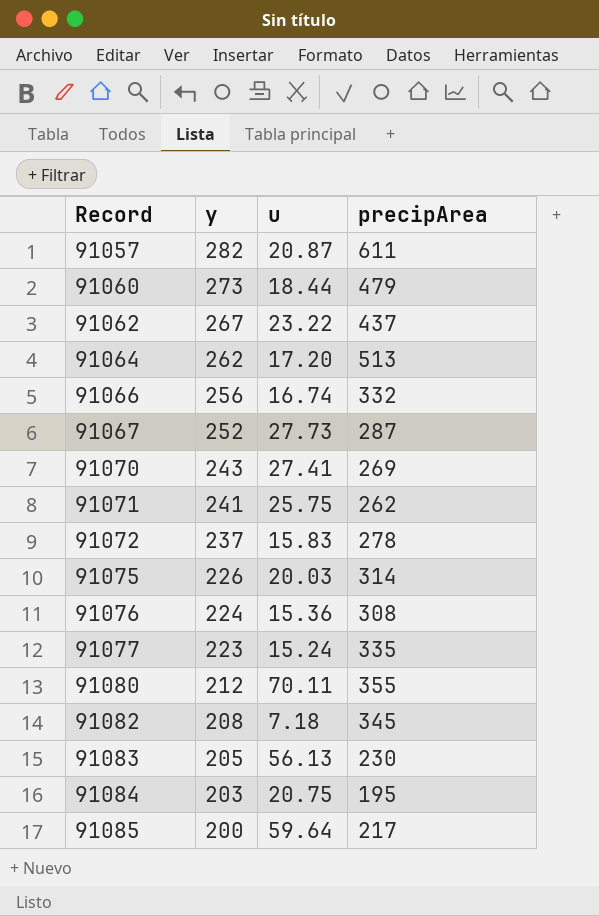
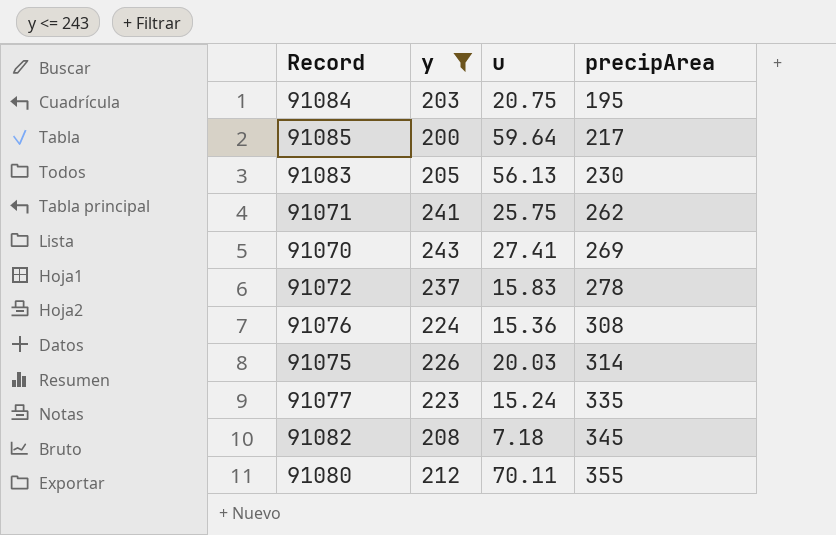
filter: none -> y <= 243
row order: Record ascending -> precipArea ascending

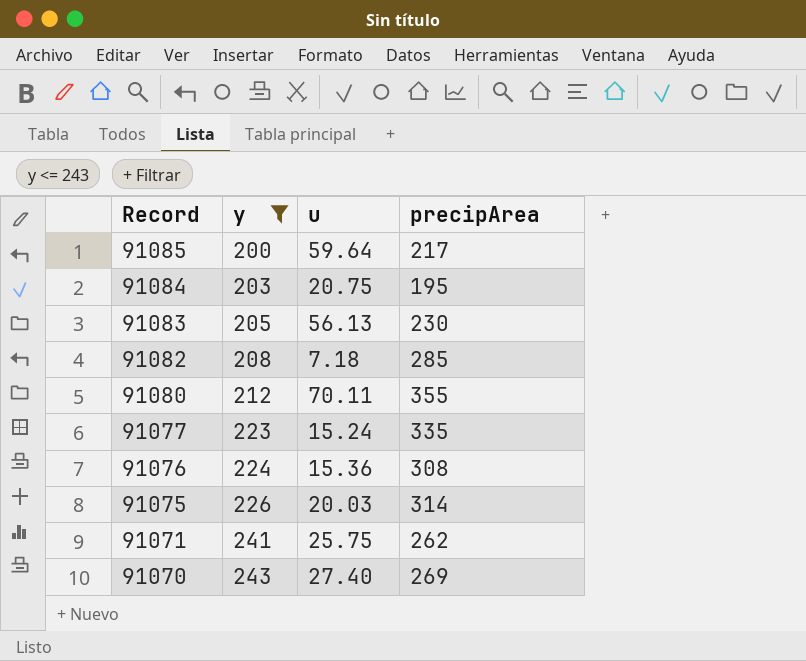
row order: precipArea ascending -> Record descending
row 91072: 237 | 15.83 | 278 -> none
91082 | precipArea: 345 -> 285
91070 | u: 27.41 -> 27.40

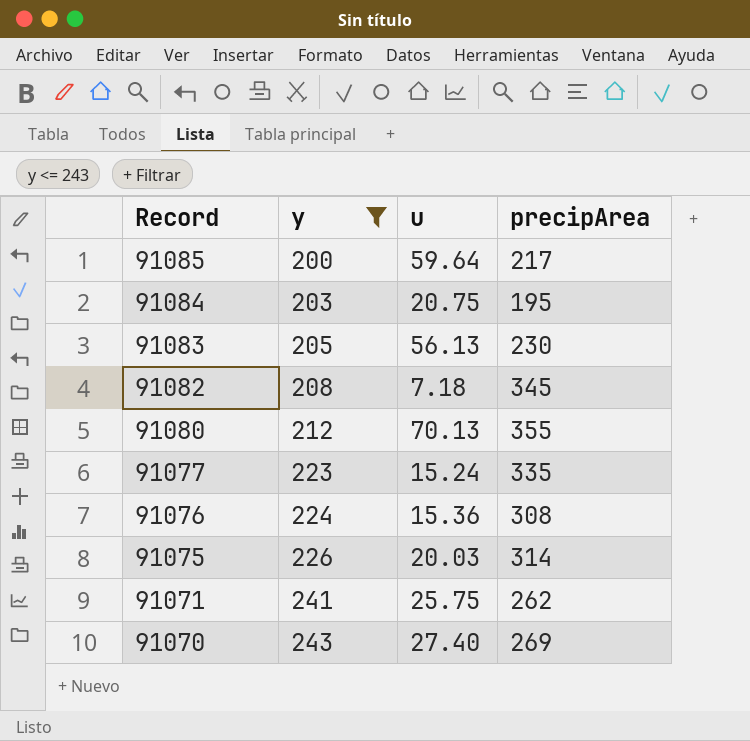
91082 | precipArea: 285 -> 345
91080 | u: 70.11 -> 70.13

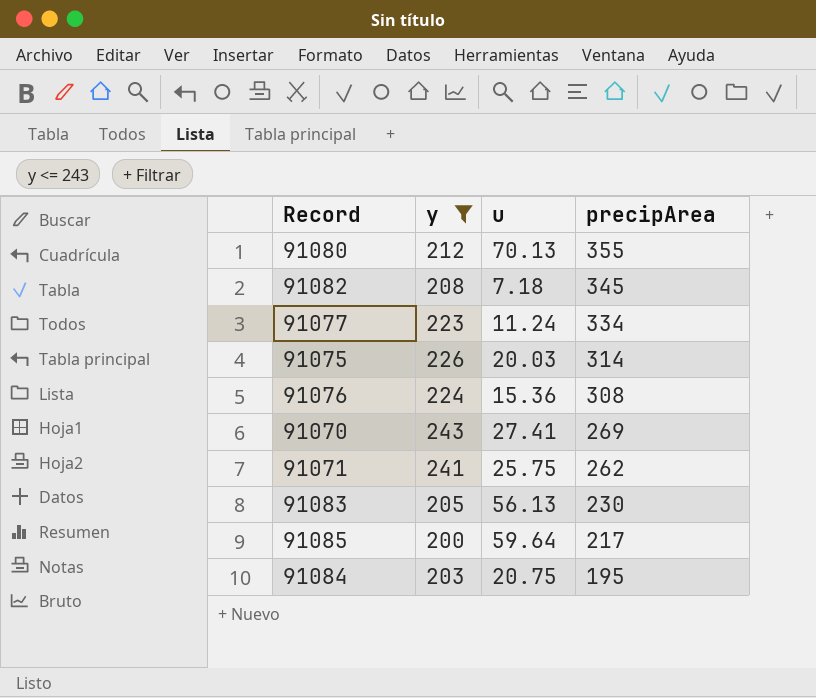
row order: Record descending -> precipArea descending
91077 | u: 15.24 -> 11.24
91077 | precipArea: 335 -> 334
91070 | u: 27.40 -> 27.41

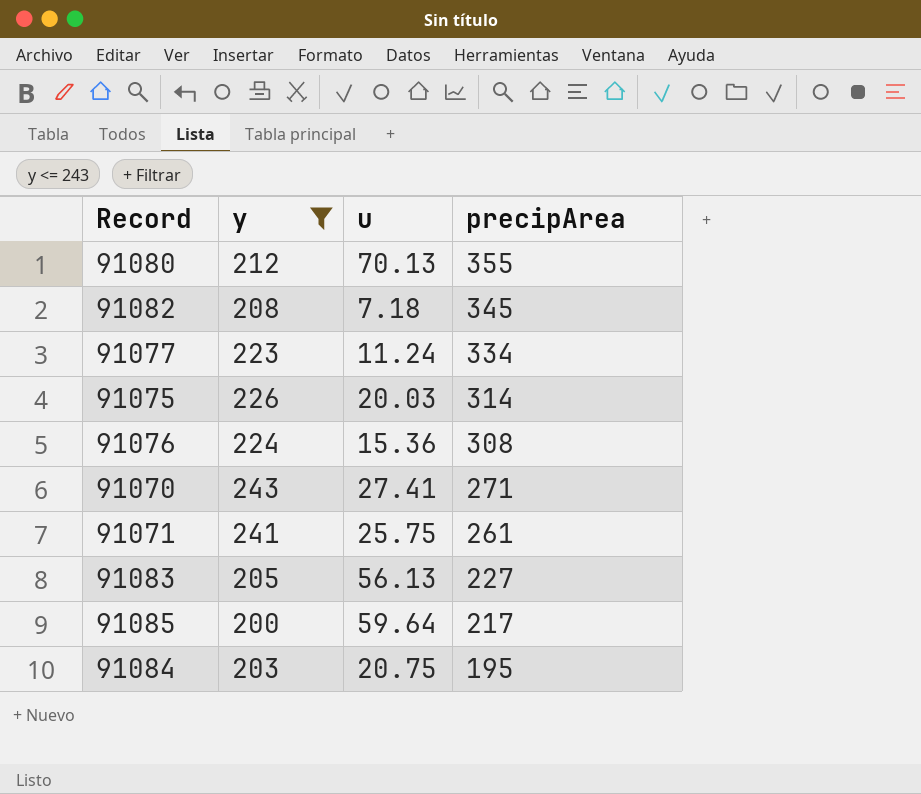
91070 | precipArea: 269 -> 271
91071 | precipArea: 262 -> 261
91083 | precipArea: 230 -> 227

